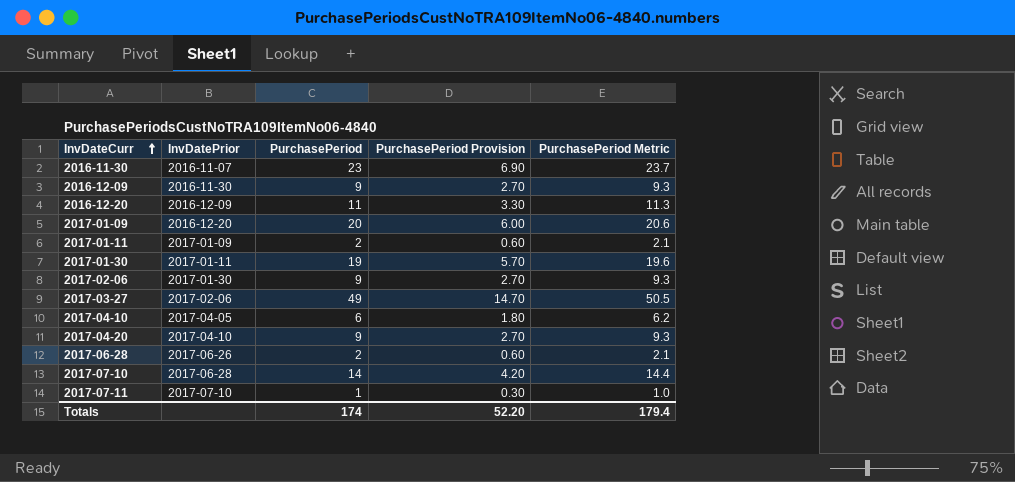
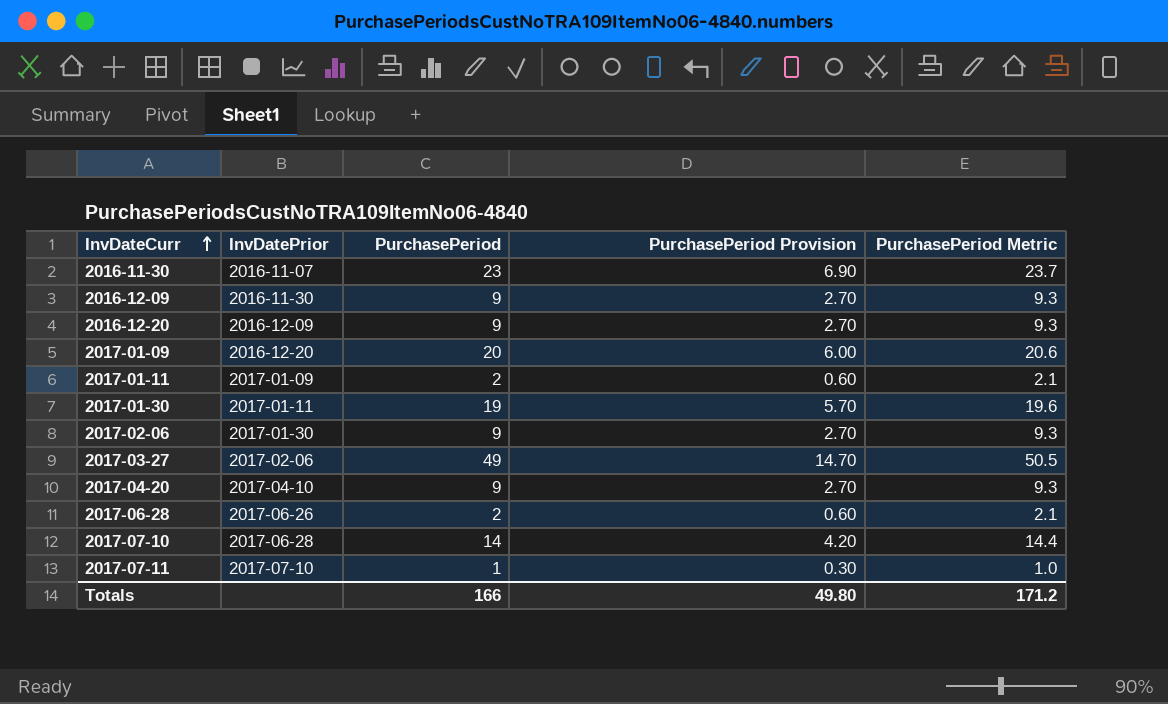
row 2017-04-10: 2017-04-05 | 6 | 1.80 | 6.2 -> none
2016-12-20 | PurchasePeriod: 11 -> 9
2016-12-20 | PurchasePeriod Provision: 3.30 -> 2.70
2016-12-20 | PurchasePeriod Metric: 11.3 -> 9.3
Totals | PurchasePeriod: 174 -> 166
Totals | PurchasePeriod Provision: 52.20 -> 49.80
Totals | PurchasePeriod Metric: 179.4 -> 171.2

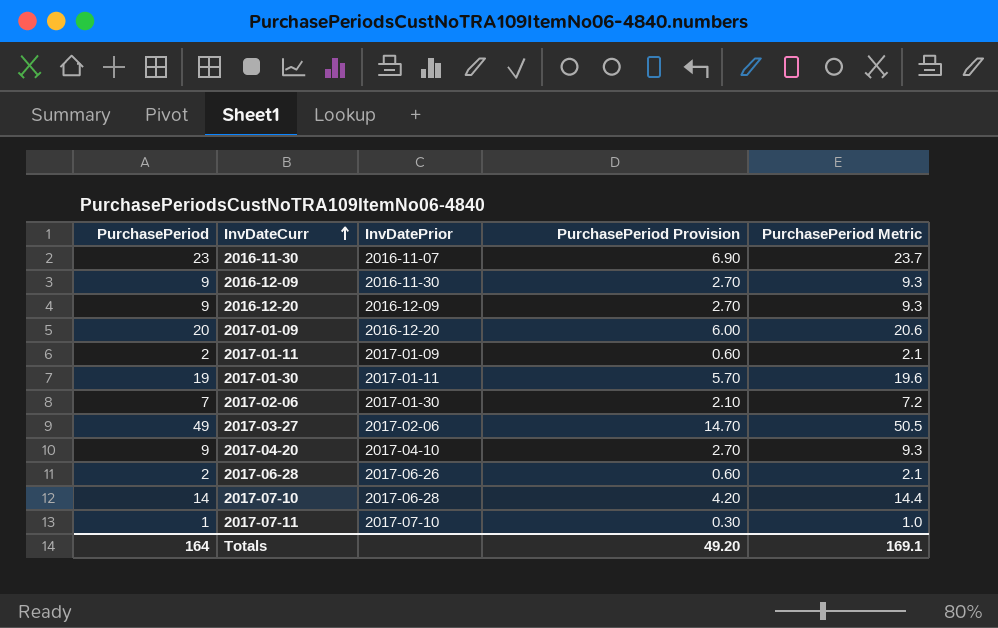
column PurchasePeriod | position: 3 -> 1
2017-02-06 | PurchasePeriod: 9 -> 7
2017-02-06 | PurchasePeriod Provision: 2.70 -> 2.10
2017-02-06 | PurchasePeriod Metric: 9.3 -> 7.2
Totals | PurchasePeriod: 166 -> 164
Totals | PurchasePeriod Provision: 49.80 -> 49.20
Totals | PurchasePeriod Metric: 171.2 -> 169.1

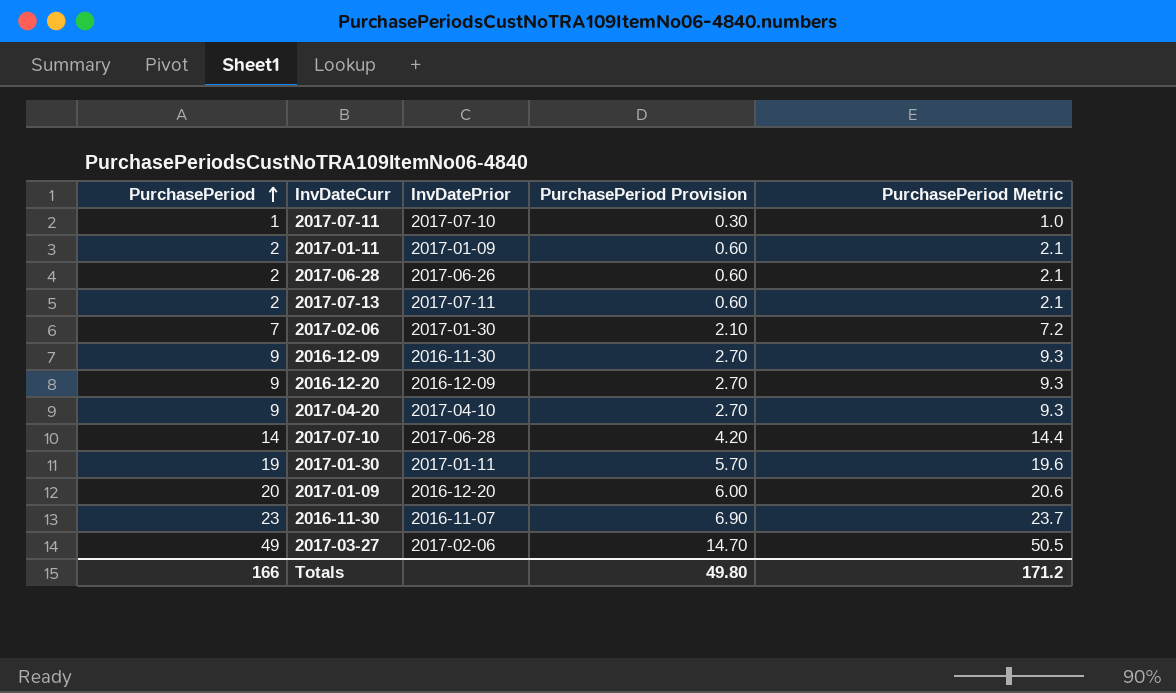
row order: InvDateCurr ascending -> PurchasePeriod ascending
row 2017-07-13: none -> 2 | 2017-07-11 | 0.60 | 2.1
Totals | PurchasePeriod: 164 -> 166
Totals | PurchasePeriod Provision: 49.20 -> 49.80
Totals | PurchasePeriod Metric: 169.1 -> 171.2

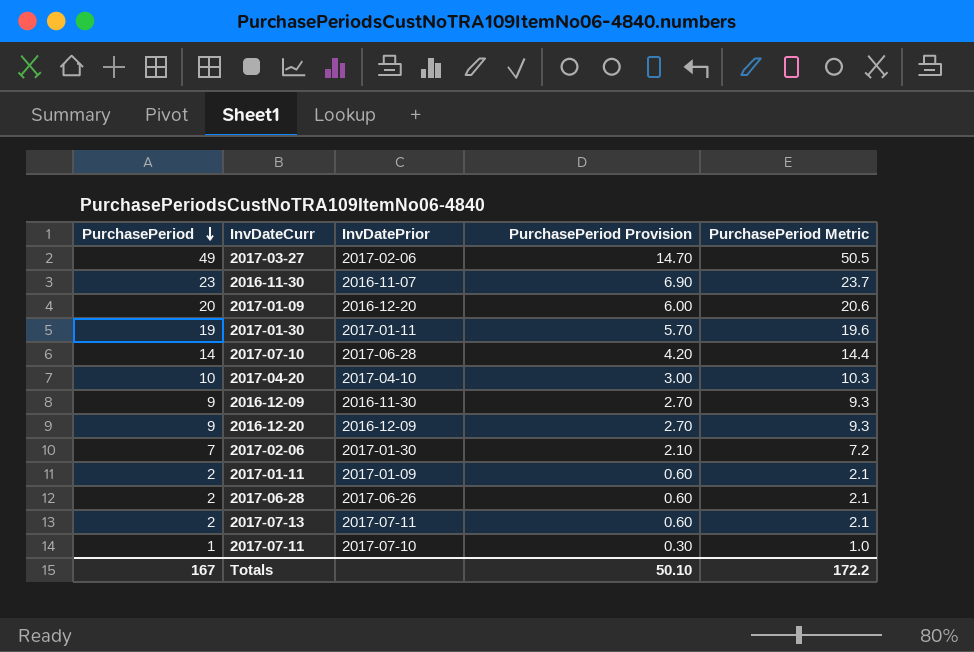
row order: PurchasePeriod ascending -> PurchasePeriod descending
2017-04-20 | PurchasePeriod: 9 -> 10
2017-04-20 | PurchasePeriod Provision: 2.70 -> 3.00
2017-04-20 | PurchasePeriod Metric: 9.3 -> 10.3
Totals | PurchasePeriod: 166 -> 167
Totals | PurchasePeriod Provision: 49.80 -> 50.10
Totals | PurchasePeriod Metric: 171.2 -> 172.2

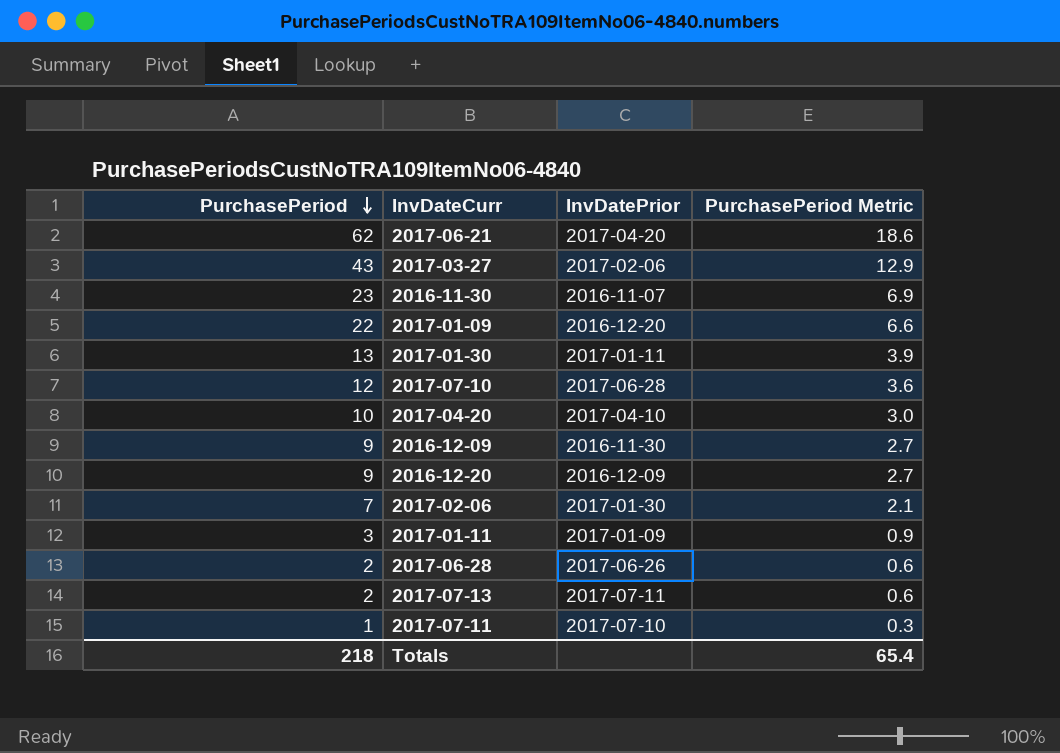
column PurchasePeriod Provision | formula: [PurchasePeriod] * 0.3 -> none
column PurchasePeriod Metric | formula: [PurchasePeriod] * 1.03 -> [PurchasePeriod] * 0.3
row 2017-06-21: none -> 62 | 2017-04-20 | 18.6
2017-03-27 | PurchasePeriod: 49 -> 43
2017-01-09 | PurchasePeriod: 20 -> 22
2017-01-30 | PurchasePeriod: 19 -> 13
2017-07-10 | PurchasePeriod: 14 -> 12
2017-01-11 | PurchasePeriod: 2 -> 3
Totals | PurchasePeriod: 167 -> 218
Totals | PurchasePeriod Metric: 172.2 -> 65.4

